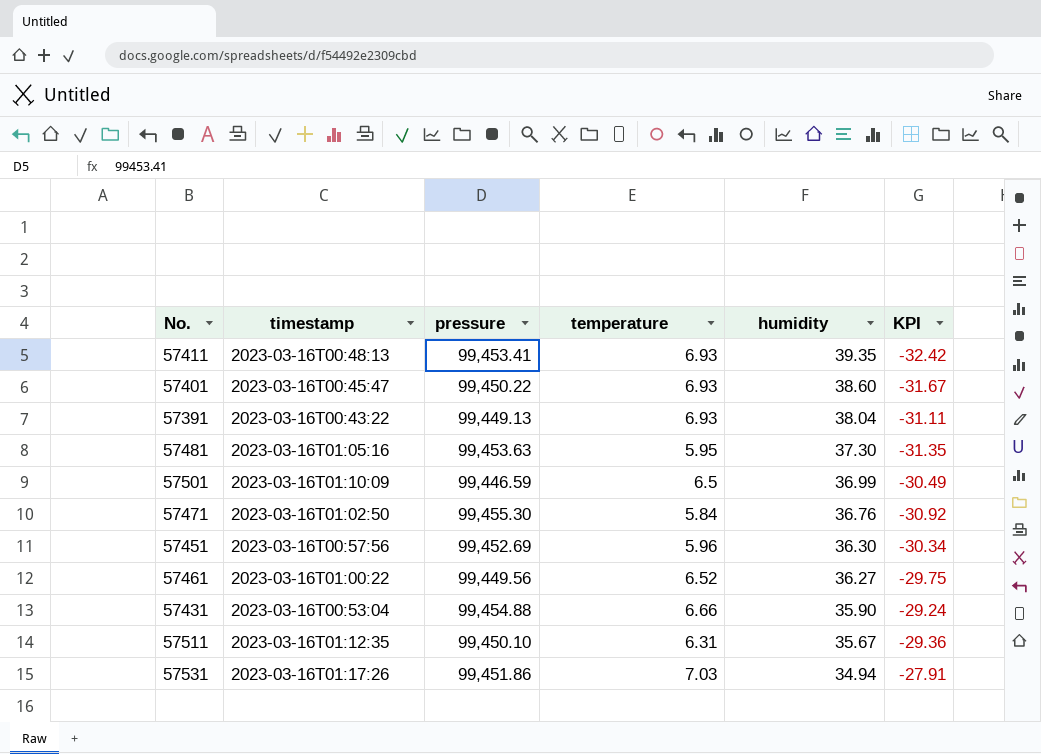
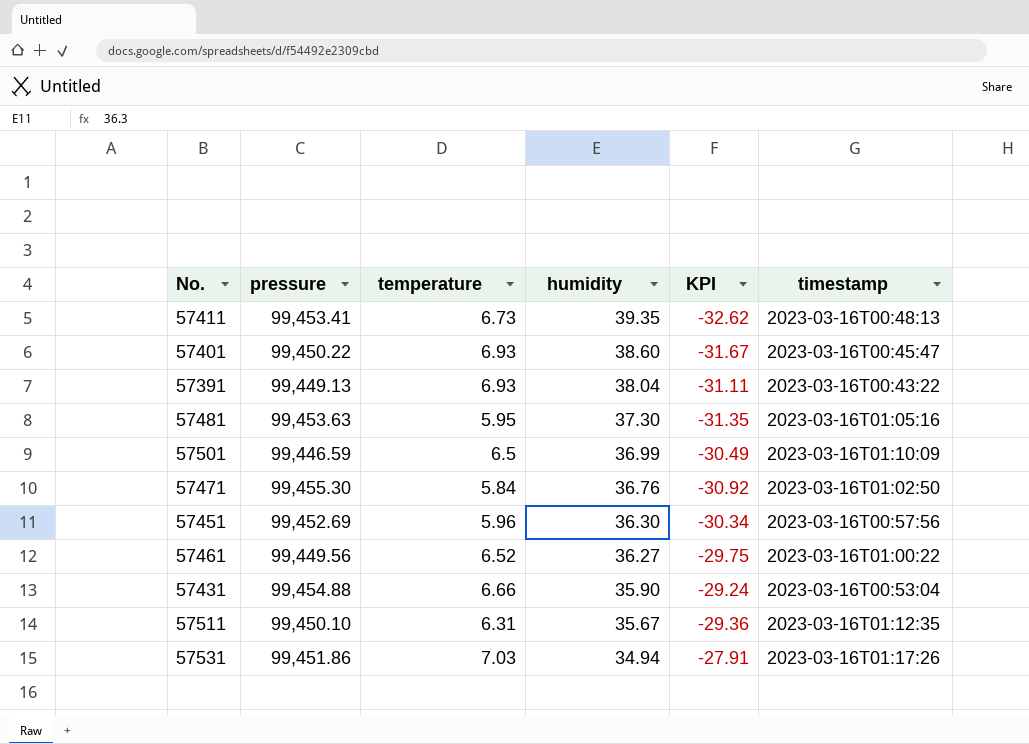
column timestamp | position: 2 -> 6
57411 | temperature: 6.93 -> 6.73
57411 | KPI: -32.42 -> -32.62

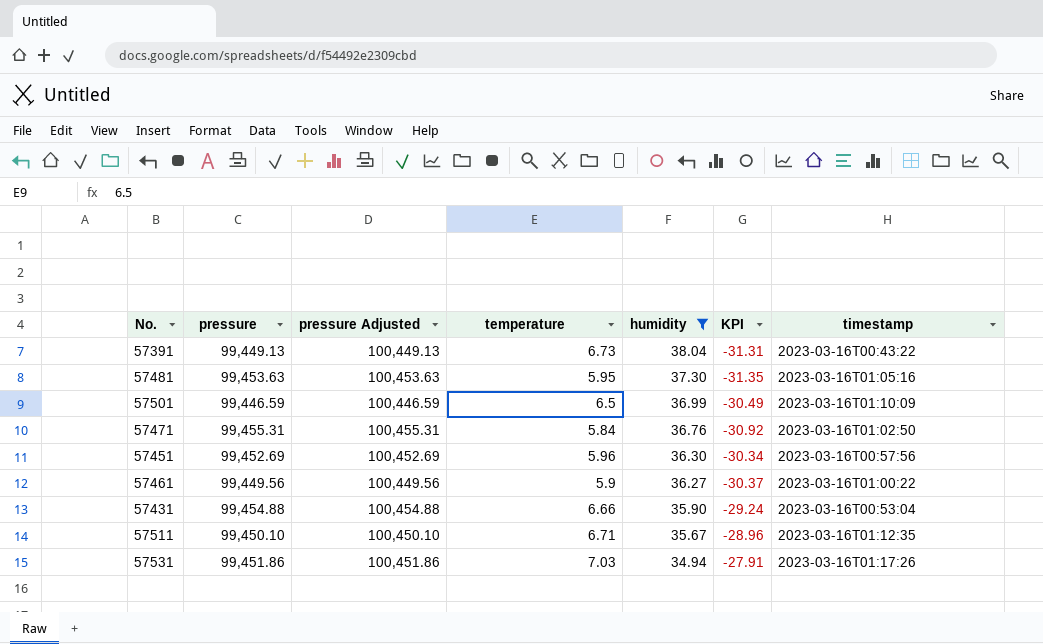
filter: none -> humidity <= 38.04
column pressure Adjusted | formula: none -> [pressure] + 1000
57391 | temperature: 6.93 -> 6.73
57391 | KPI: -31.11 -> -31.31
57471 | pressure: 99,455.30 -> 99,455.31
57461 | temperature: 6.52 -> 5.9
57461 | KPI: -29.75 -> -30.37
57511 | temperature: 6.31 -> 6.71
57511 | KPI: -29.36 -> -28.96

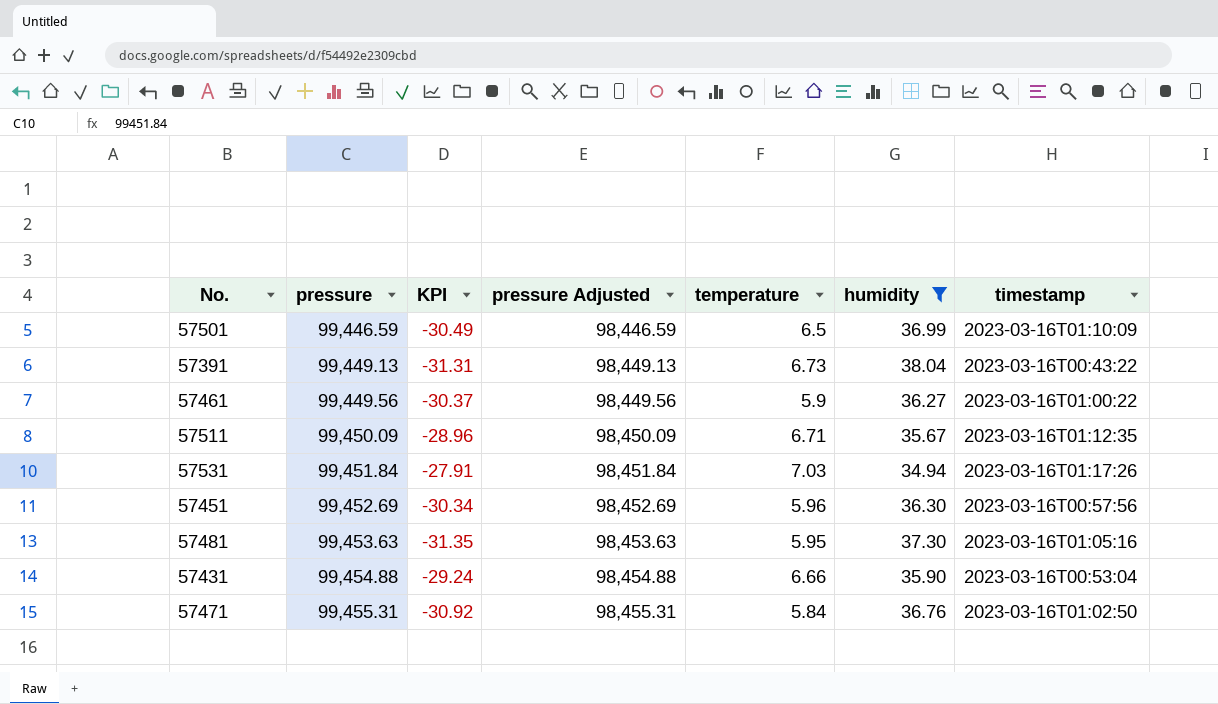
row order: humidity descending -> pressure ascending
column KPI | position: 6 -> 3
column pressure Adjusted | formula: [pressure] + 1000 -> [pressure] - 1000
57511 | pressure: 99,450.10 -> 99,450.09
57531 | pressure: 99,451.86 -> 99,451.84

